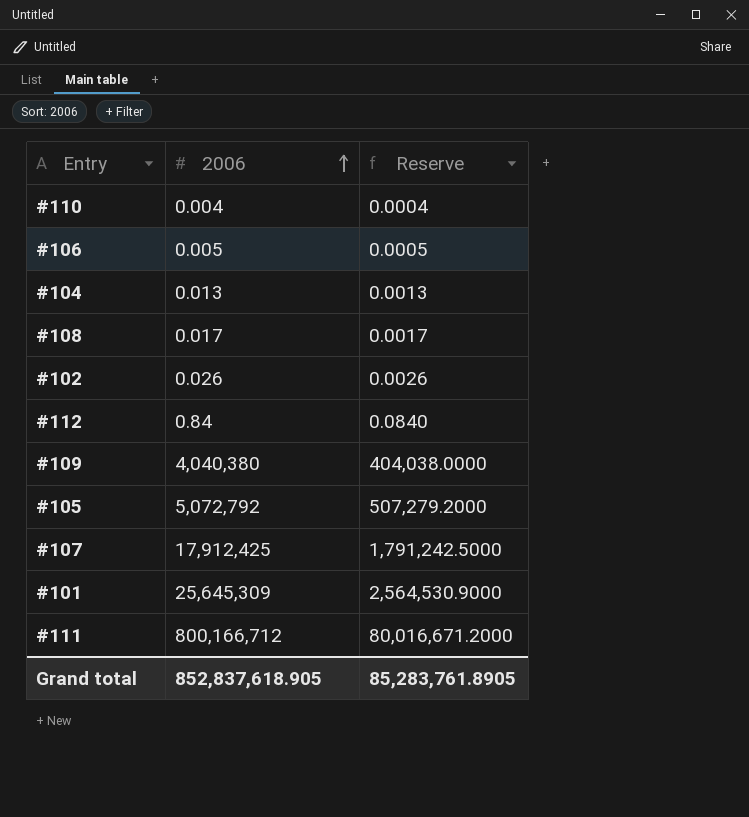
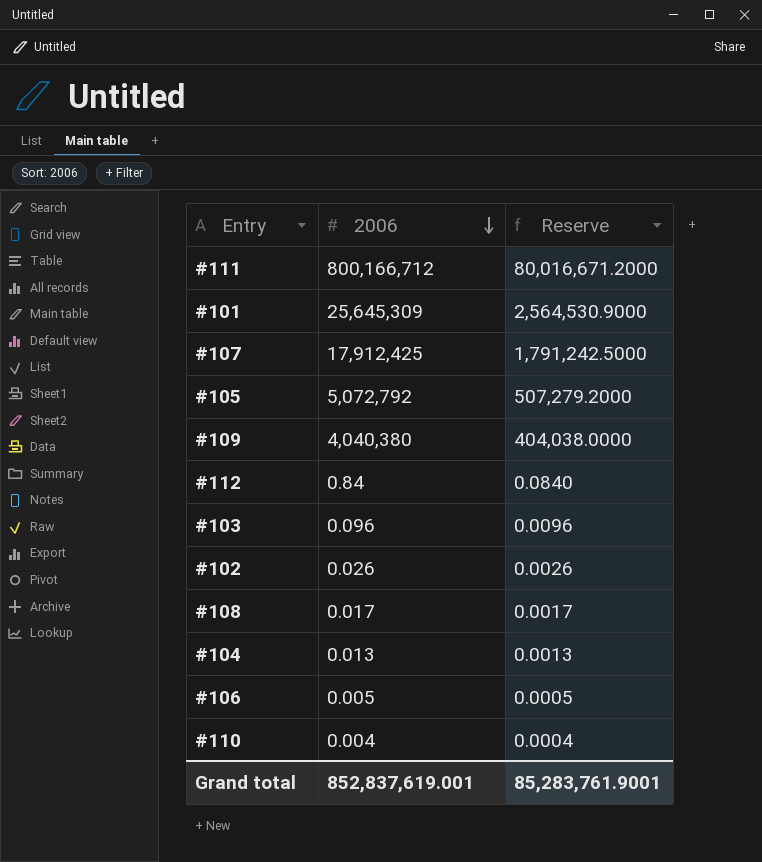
row order: 2006 ascending -> 2006 descending
row #103: none -> 0.096 | 0.0096
Grand total | 2006: 852,837,618.905 -> 852,837,619.001
Grand total | Reserve: 85,283,761.8905 -> 85,283,761.9001

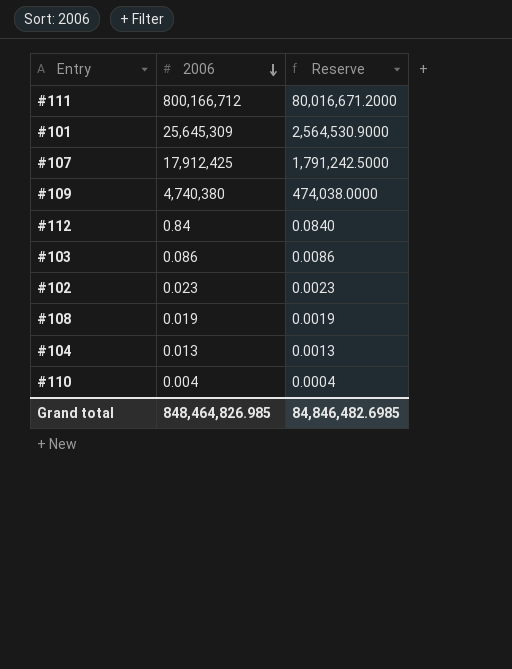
row #105: 5,072,792 | 507,279.2000 -> none
row #106: 0.005 | 0.0005 -> none
#109 | 2006: 4,040,380 -> 4,740,380
#109 | Reserve: 404,038.0000 -> 474,038.0000
#103 | 2006: 0.096 -> 0.086
#103 | Reserve: 0.0096 -> 0.0086
#102 | 2006: 0.026 -> 0.023
#102 | Reserve: 0.0026 -> 0.0023
#108 | 2006: 0.017 -> 0.019
#108 | Reserve: 0.0017 -> 0.0019
Grand total | 2006: 852,837,619.001 -> 848,464,826.985
Grand total | Reserve: 85,283,761.9001 -> 84,846,482.6985

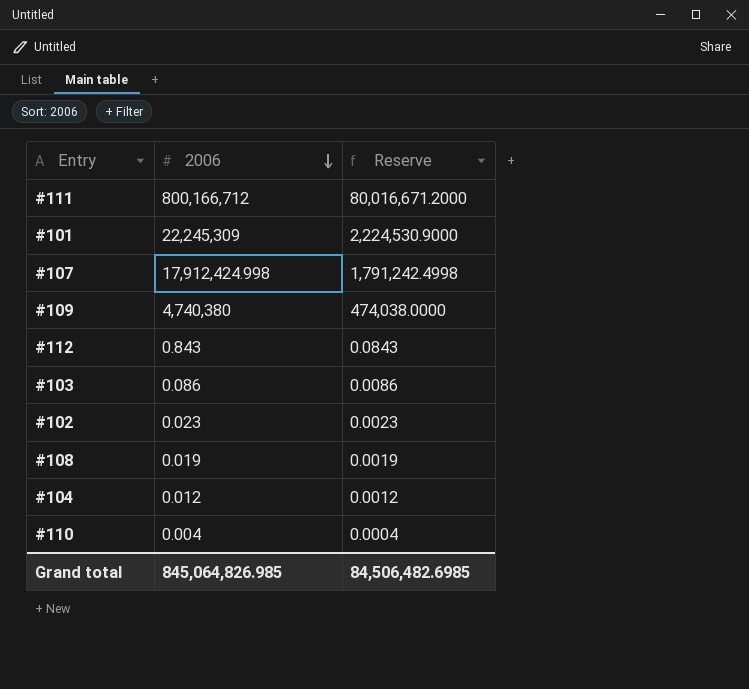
#101 | 2006: 25,645,309 -> 22,245,309
#101 | Reserve: 2,564,530.9000 -> 2,224,530.9000
#107 | 2006: 17,912,425 -> 17,912,424.998
#107 | Reserve: 1,791,242.5000 -> 1,791,242.4998
#112 | 2006: 0.84 -> 0.843
#112 | Reserve: 0.0840 -> 0.0843
#104 | 2006: 0.013 -> 0.012
#104 | Reserve: 0.0013 -> 0.0012
Grand total | 2006: 848,464,826.985 -> 845,064,826.985
Grand total | Reserve: 84,846,482.6985 -> 84,506,482.6985

